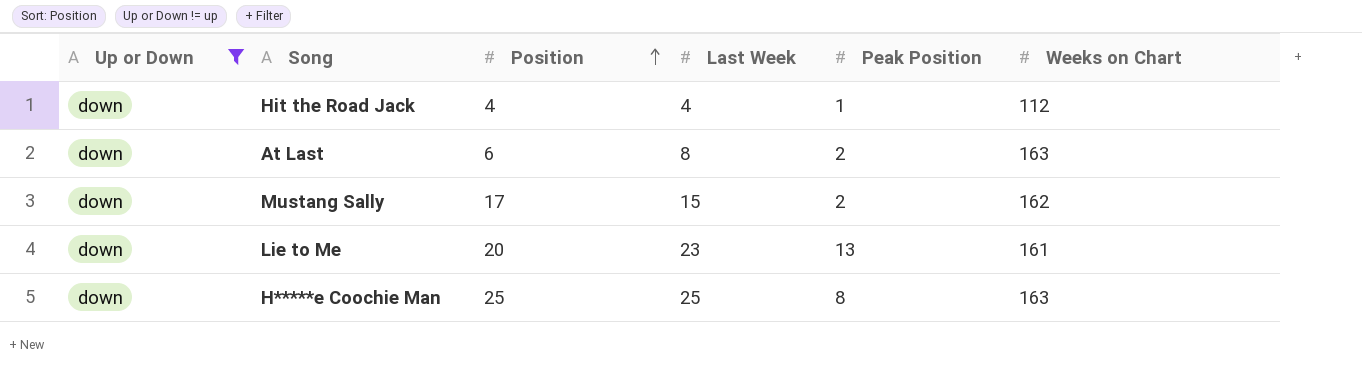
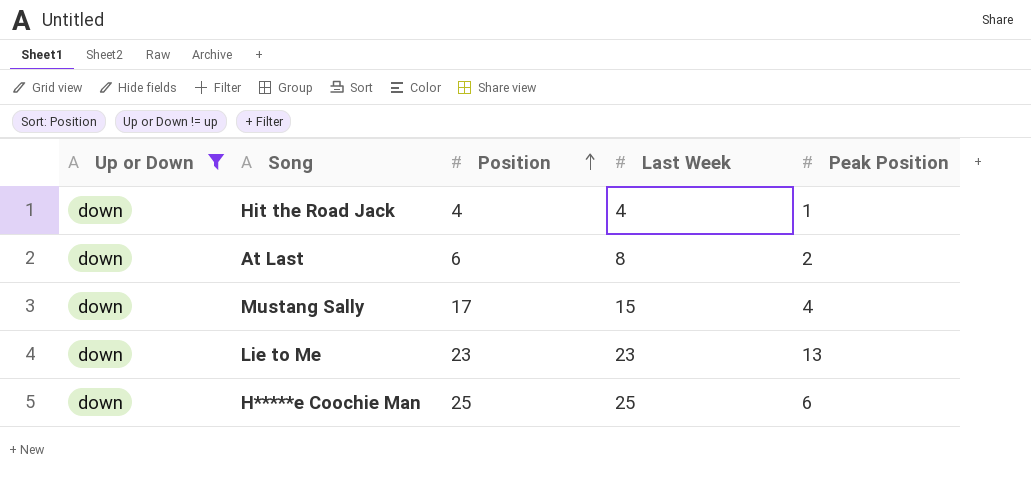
column Weeks on Chart | position: 6 -> none
Mustang Sally | Peak Position: 2 -> 4
Lie to Me | Position: 20 -> 23
H*****e Coochie Man | Peak Position: 8 -> 6

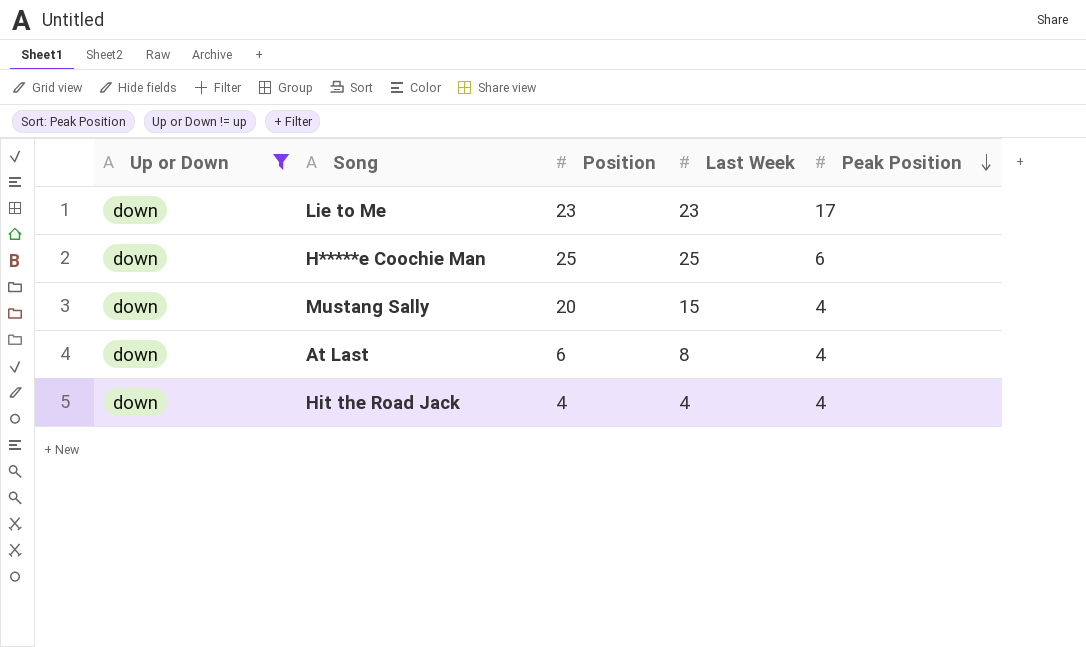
row order: Position ascending -> Peak Position descending
Lie to Me | Peak Position: 13 -> 17
Mustang Sally | Position: 17 -> 20
At Last | Peak Position: 2 -> 4
Hit the Road Jack | Peak Position: 1 -> 4

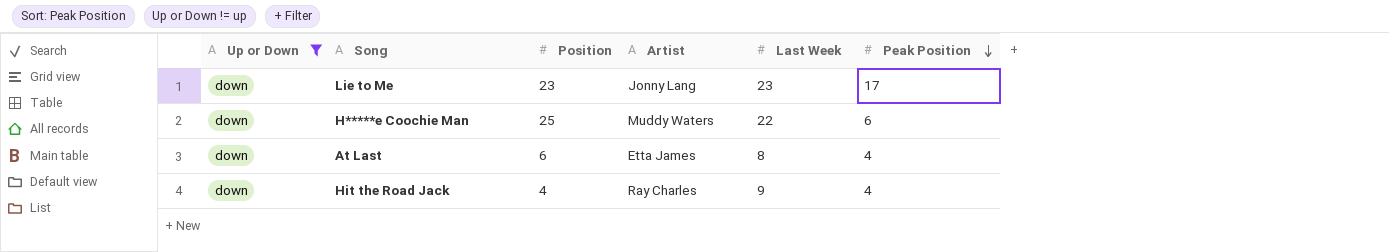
column Artist | position: none -> 4
row Mustang Sally: down | 20 | 15 | 4 -> none
H*****e Coochie Man | Last Week: 25 -> 22
Hit the Road Jack | Last Week: 4 -> 9

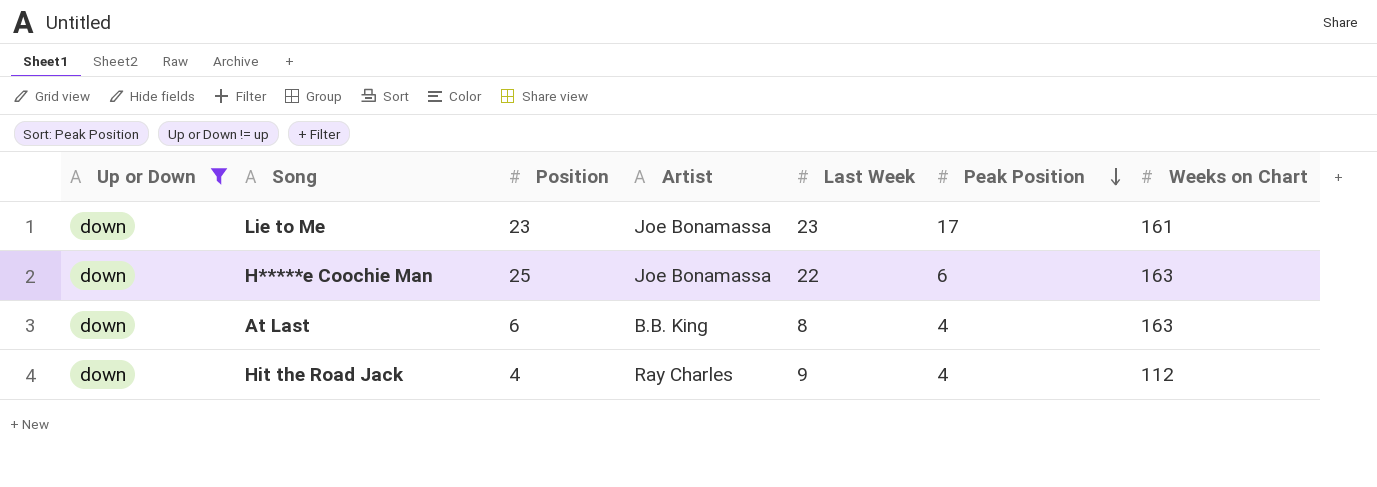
column Weeks on Chart | position: none -> 7
Lie to Me | Artist: Jonny Lang -> Joe Bonamassa
H*****e Coochie Man | Artist: Muddy Waters -> Joe Bonamassa
At Last | Artist: Etta James -> B.B. King

